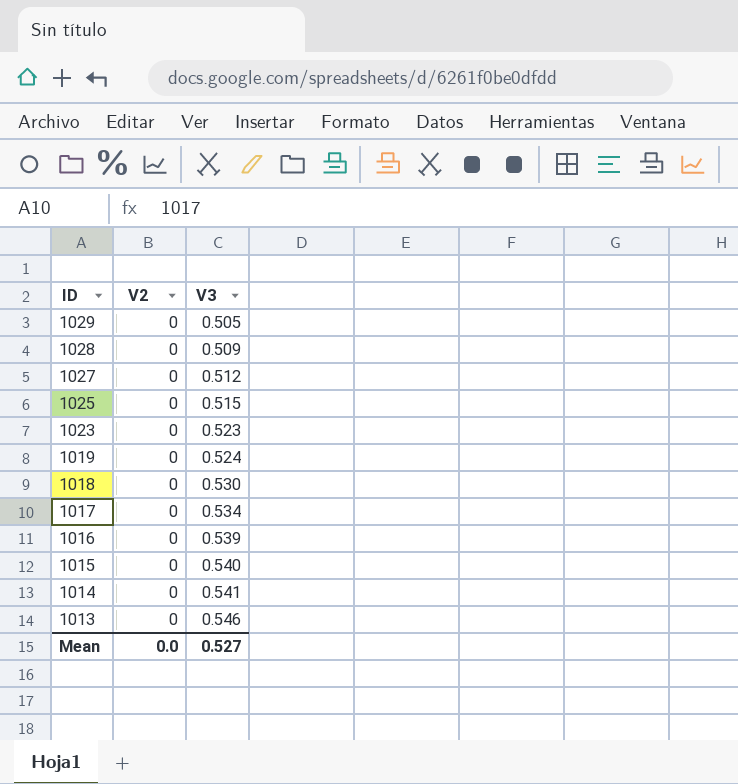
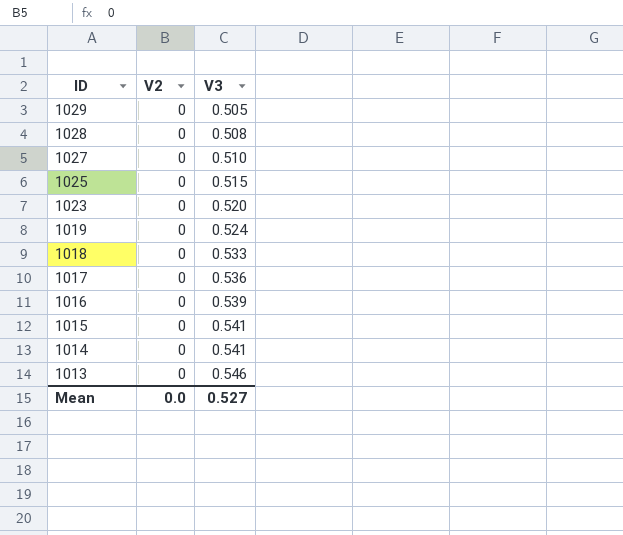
1028 | V3: 0.509 -> 0.508
1027 | V3: 0.512 -> 0.510
1023 | V3: 0.523 -> 0.520
1018 | V3: 0.530 -> 0.533
1017 | V3: 0.534 -> 0.536
1015 | V3: 0.540 -> 0.541

